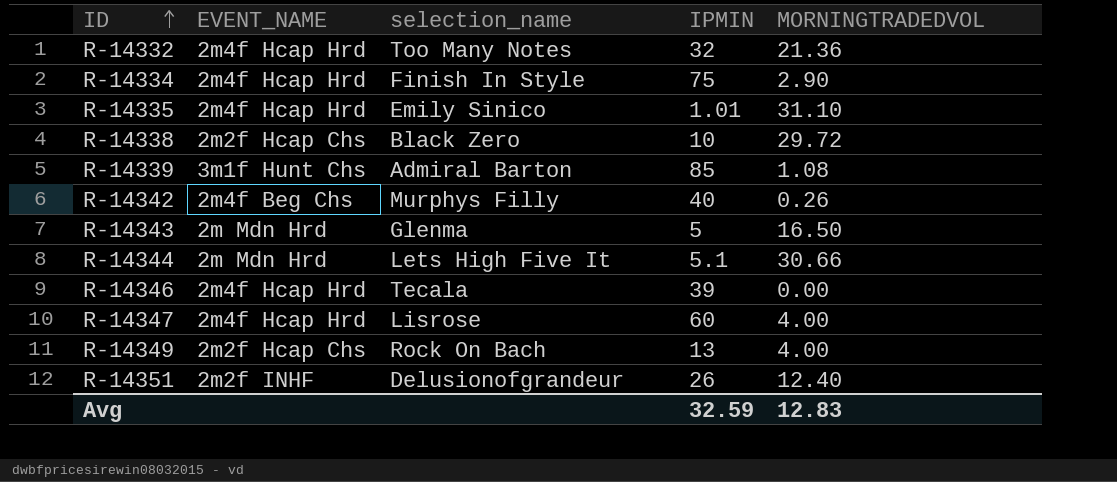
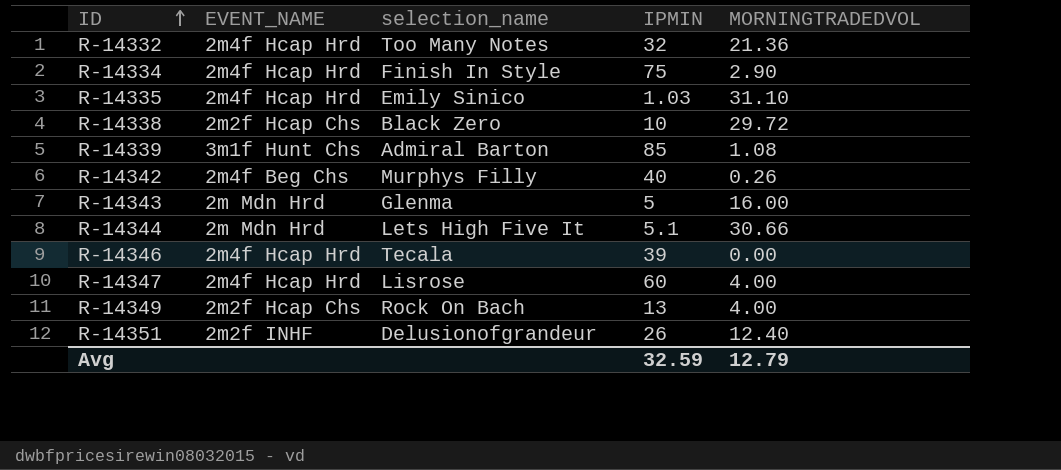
R-14335 | IPMIN: 1.01 -> 1.03
R-14343 | MORNINGTRADEDVOL: 16.50 -> 16.00
Avg | MORNINGTRADEDVOL: 12.83 -> 12.79

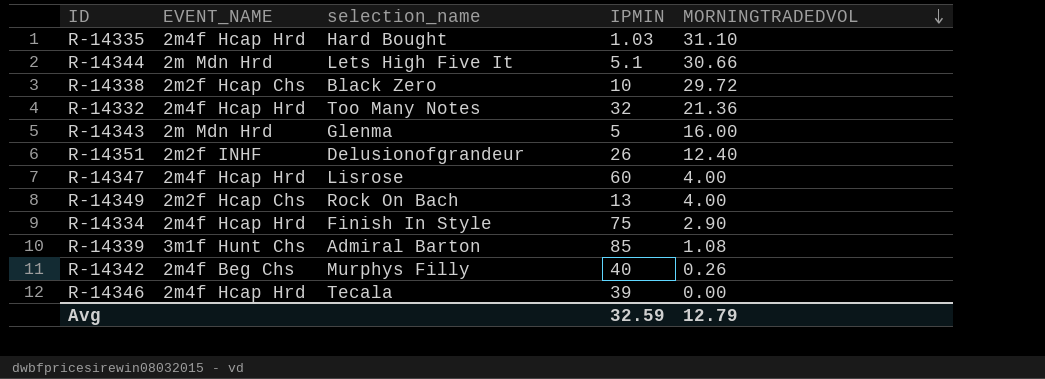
row order: ID ascending -> MORNINGTRADEDVOL descending
R-14335 | selection_name: Emily Sinico -> Hard Bought

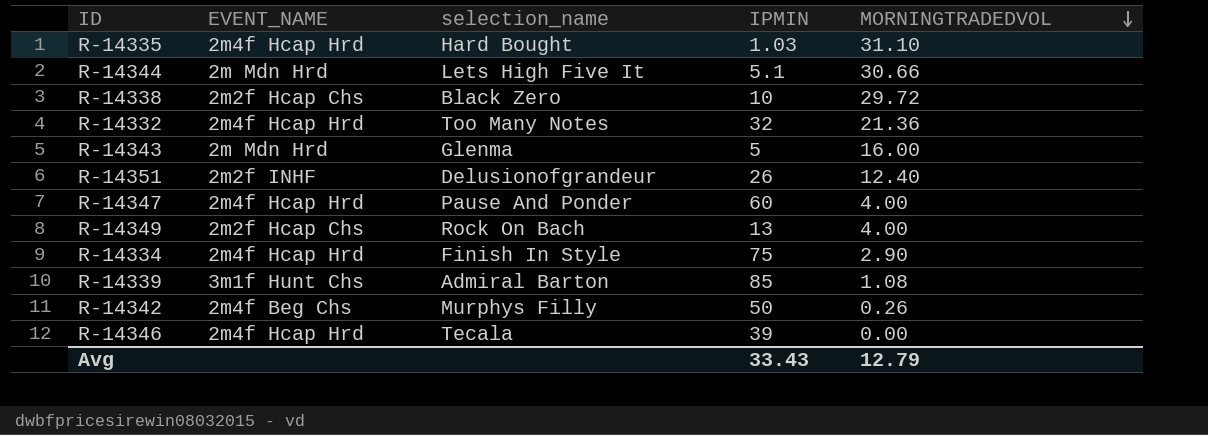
R-14347 | selection_name: Lisrose -> Pause And Ponder
R-14342 | IPMIN: 40 -> 50
Avg | IPMIN: 32.59 -> 33.43

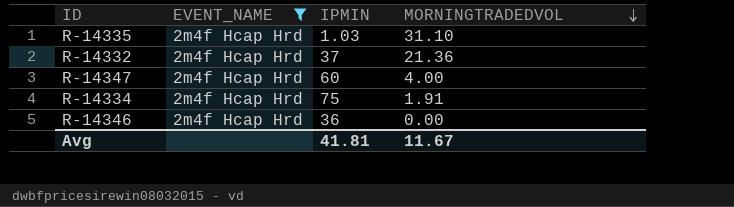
filter: none -> EVENT_NAME = 2m4f Hcap Hrd
column selection_name | position: 3 -> none
R-14332 | IPMIN: 32 -> 37
R-14334 | MORNINGTRADEDVOL: 2.90 -> 1.91
R-14346 | IPMIN: 39 -> 36
Avg | IPMIN: 33.43 -> 41.81
Avg | MORNINGTRADEDVOL: 12.79 -> 11.67

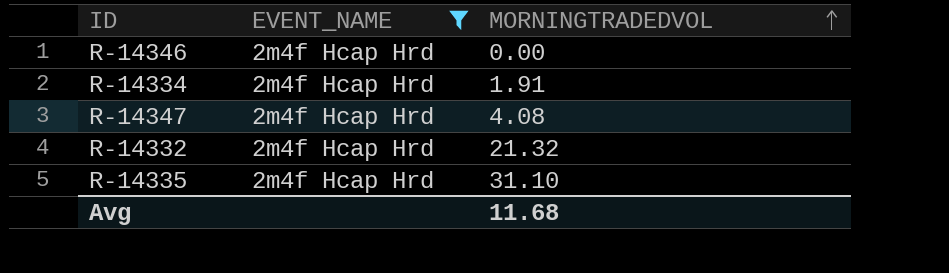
row order: MORNINGTRADEDVOL descending -> MORNINGTRADEDVOL ascending
column IPMIN | position: 3 -> none
R-14347 | MORNINGTRADEDVOL: 4.00 -> 4.08
R-14332 | MORNINGTRADEDVOL: 21.36 -> 21.32
Avg | MORNINGTRADEDVOL: 11.67 -> 11.68

